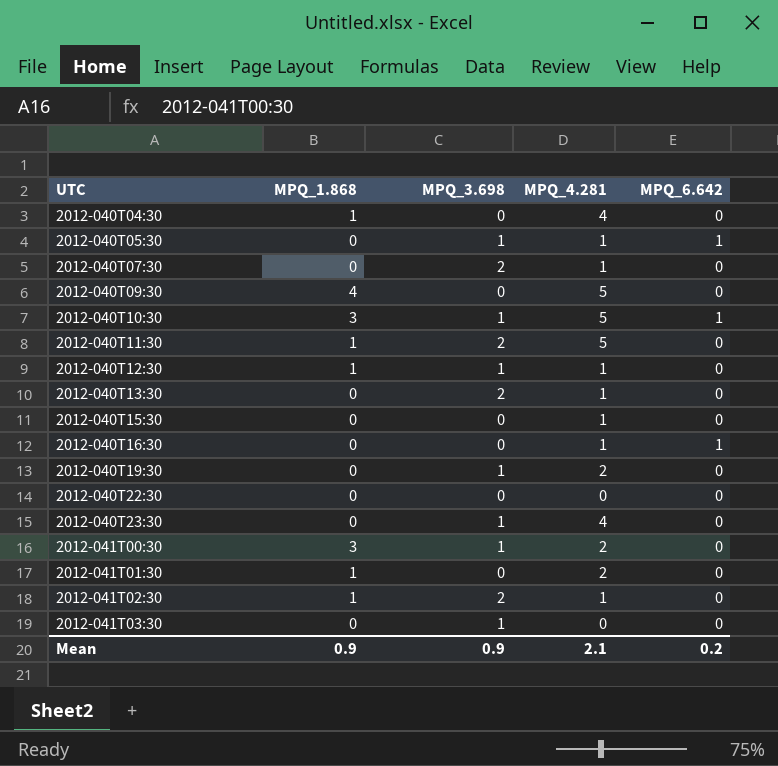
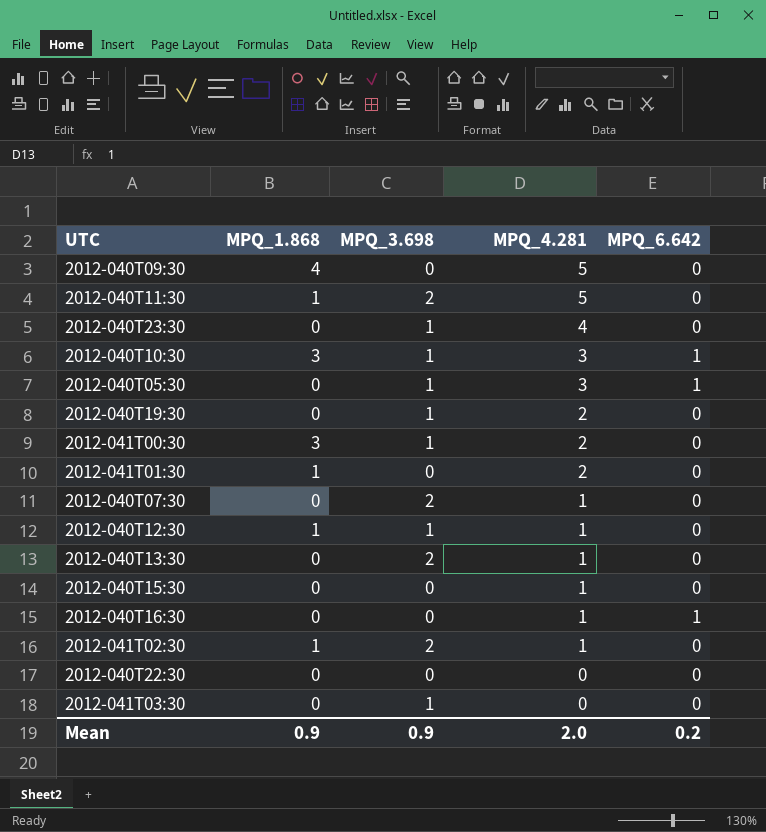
row order: UTC ascending -> MPQ_4.281 descending
row 2012-040T04:30: 1 | 0 | 4 | 0 -> none
2012-040T10:30 | MPQ_4.281: 5 -> 3
2012-040T05:30 | MPQ_4.281: 1 -> 3
Mean | MPQ_4.281: 2.1 -> 2.0

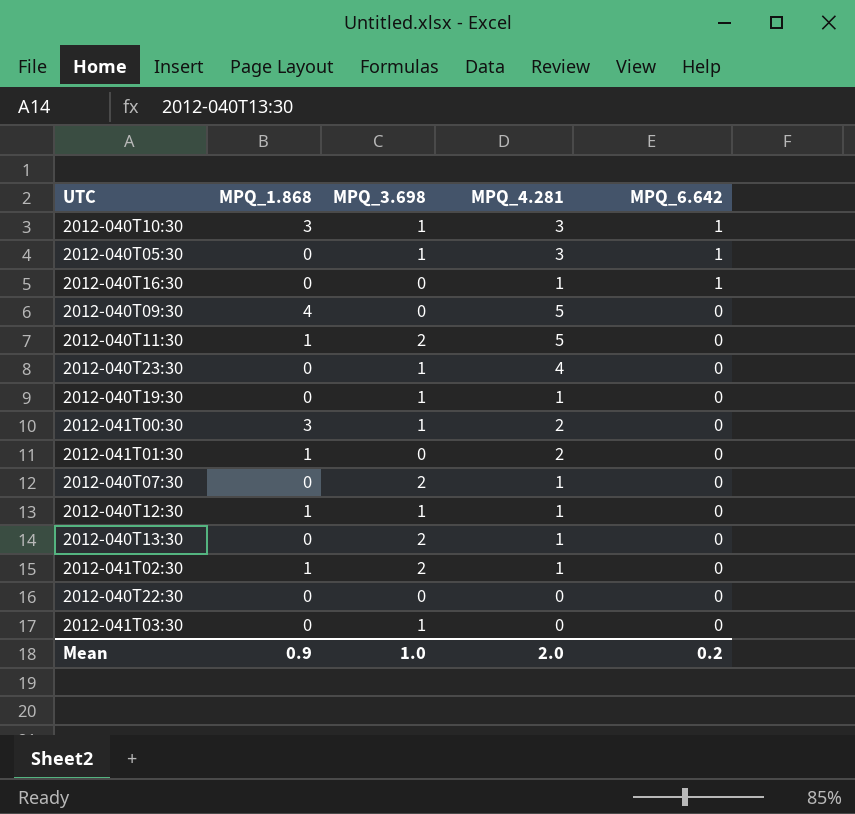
row order: MPQ_4.281 descending -> MPQ_6.642 descending
row 2012-040T15:30: 0 | 0 | 1 | 0 -> none
2012-040T19:30 | MPQ_4.281: 2 -> 1
Mean | MPQ_3.698: 0.9 -> 1.0

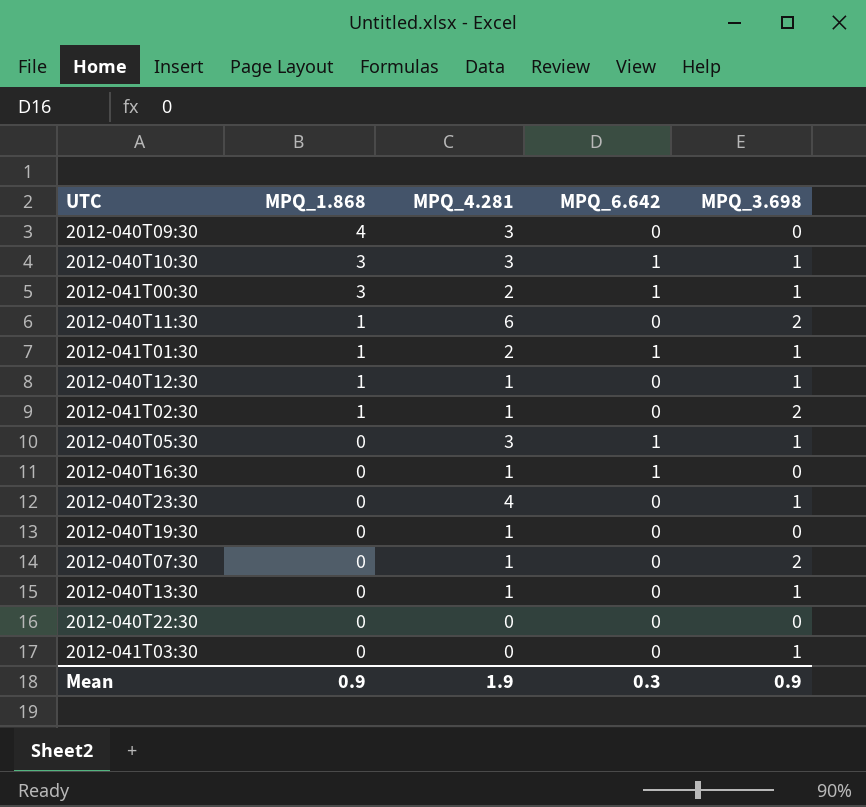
row order: MPQ_6.642 descending -> MPQ_1.868 descending
column MPQ_3.698 | position: 3 -> 5
2012-040T09:30 | MPQ_4.281: 5 -> 3
2012-041T00:30 | MPQ_6.642: 0 -> 1
2012-040T11:30 | MPQ_4.281: 5 -> 6
2012-041T01:30 | MPQ_6.642: 0 -> 1
2012-041T01:30 | MPQ_3.698: 0 -> 1
2012-040T19:30 | MPQ_3.698: 1 -> 0
2012-040T13:30 | MPQ_3.698: 2 -> 1
Mean | MPQ_4.281: 2.0 -> 1.9
Mean | MPQ_6.642: 0.2 -> 0.3
Mean | MPQ_3.698: 1.0 -> 0.9

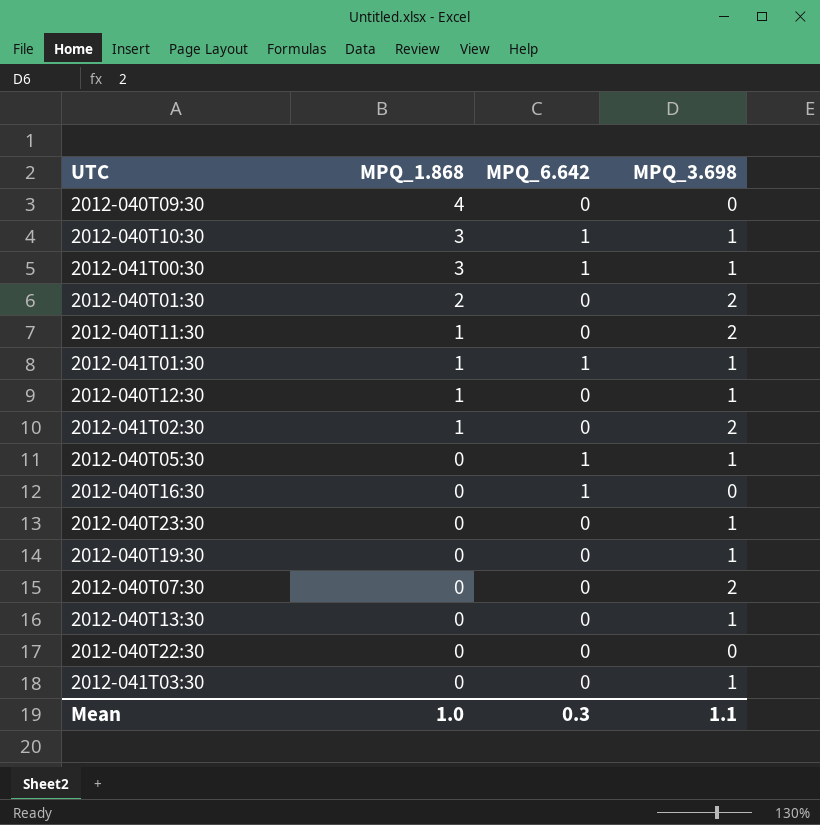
column MPQ_4.281 | position: 3 -> none
row 2012-040T01:30: none -> 2 | 0 | 2
2012-040T19:30 | MPQ_3.698: 0 -> 1
Mean | MPQ_1.868: 0.9 -> 1.0
Mean | MPQ_3.698: 0.9 -> 1.1

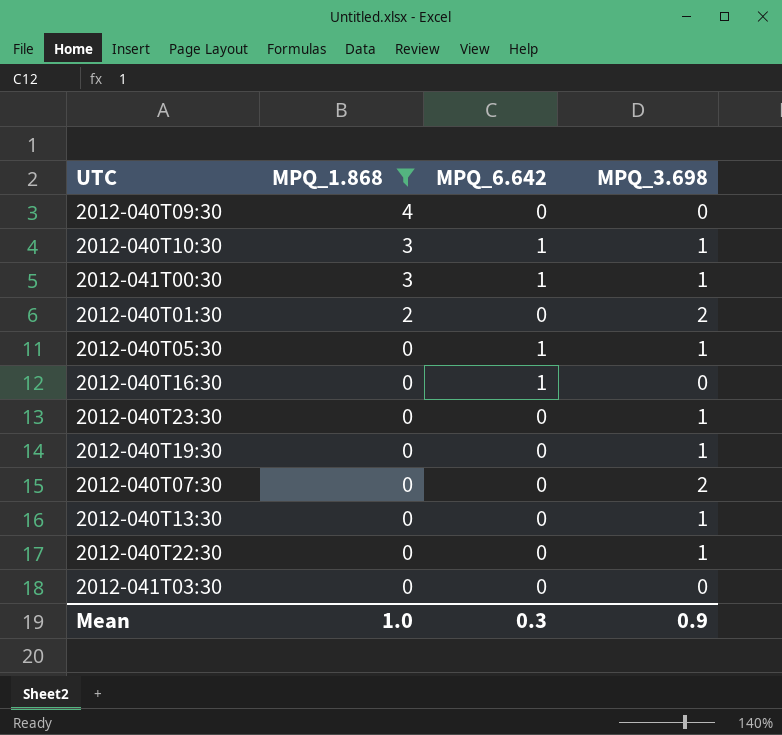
filter: none -> MPQ_1.868 != 1
2012-040T22:30 | MPQ_3.698: 0 -> 1
2012-041T03:30 | MPQ_3.698: 1 -> 0
Mean | MPQ_3.698: 1.1 -> 0.9

